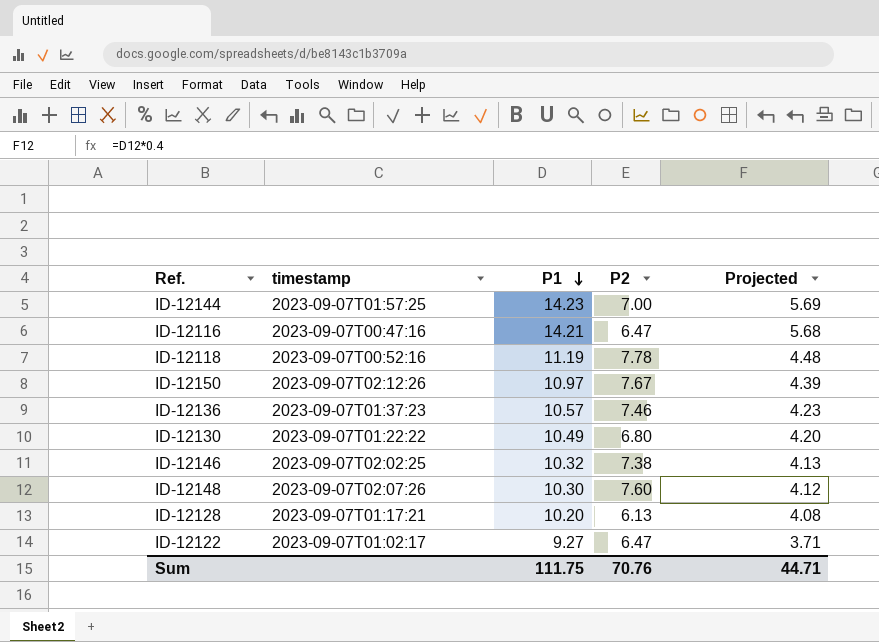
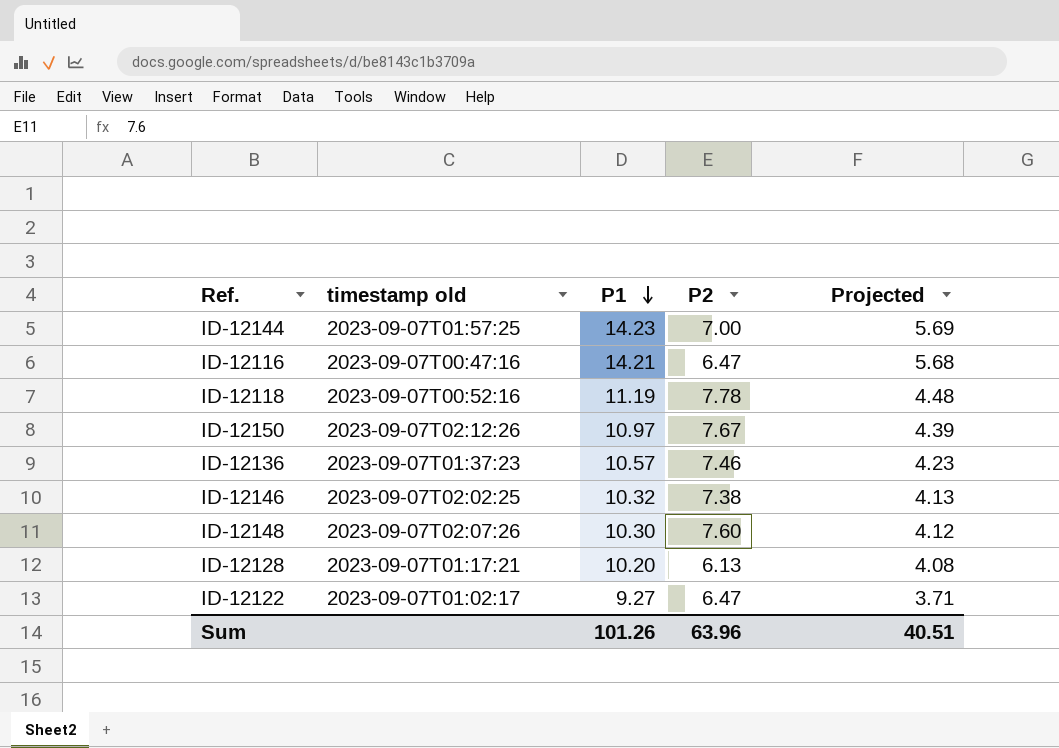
column name: timestamp -> timestamp old
row ID-12130: 2023-09-07T01:22:22 | 10.49 | 6.80 | 4.20 -> none
Sum | P1: 111.75 -> 101.26
Sum | P2: 70.76 -> 63.96
Sum | Projected: 44.71 -> 40.51

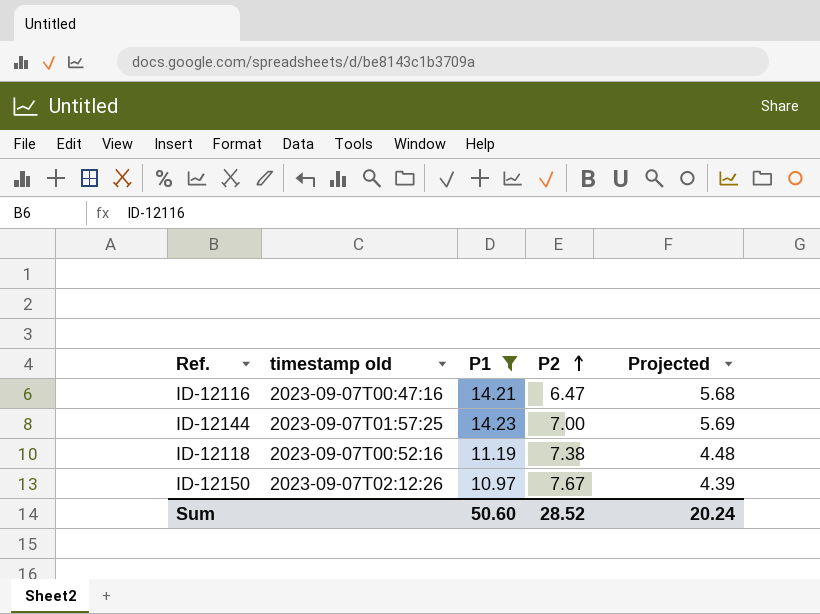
filter: none -> P1 >= 10.97
row order: P1 descending -> P2 ascending
ID-12118 | P2: 7.78 -> 7.38
Sum | P1: 101.26 -> 50.60
Sum | P2: 63.96 -> 28.52
Sum | Projected: 40.51 -> 20.24

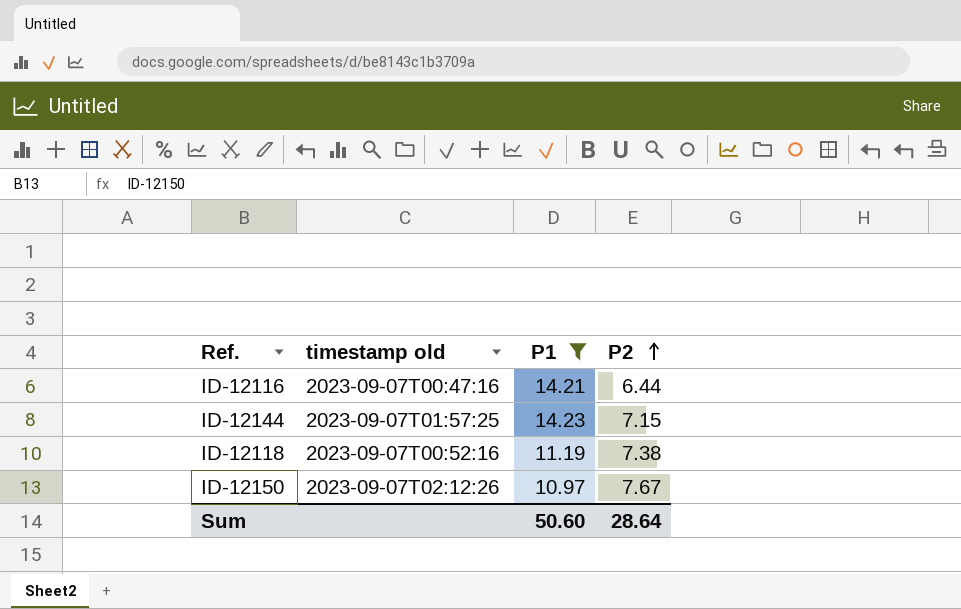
column Projected | formula: [P1] * 0.4 -> none
ID-12116 | P2: 6.47 -> 6.44
ID-12144 | P2: 7.00 -> 7.15
Sum | P2: 28.52 -> 28.64

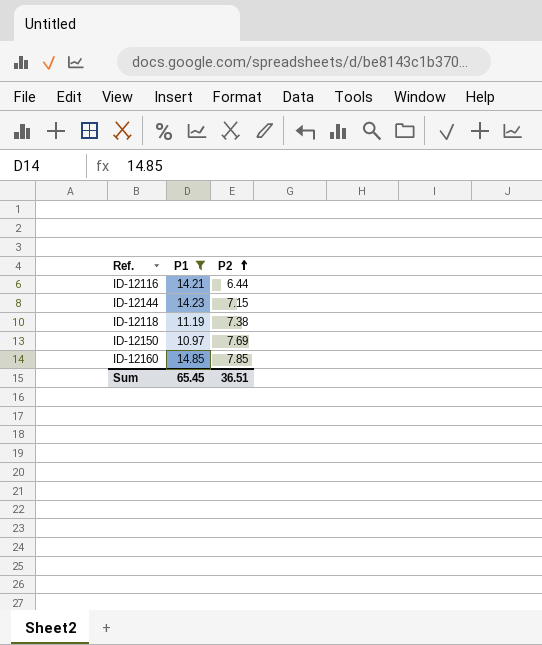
column timestamp old | position: 2 -> none
ID-12150 | P2: 7.67 -> 7.69
row ID-12160: none -> 14.85 | 7.85
Sum | P1: 50.60 -> 65.45
Sum | P2: 28.64 -> 36.51

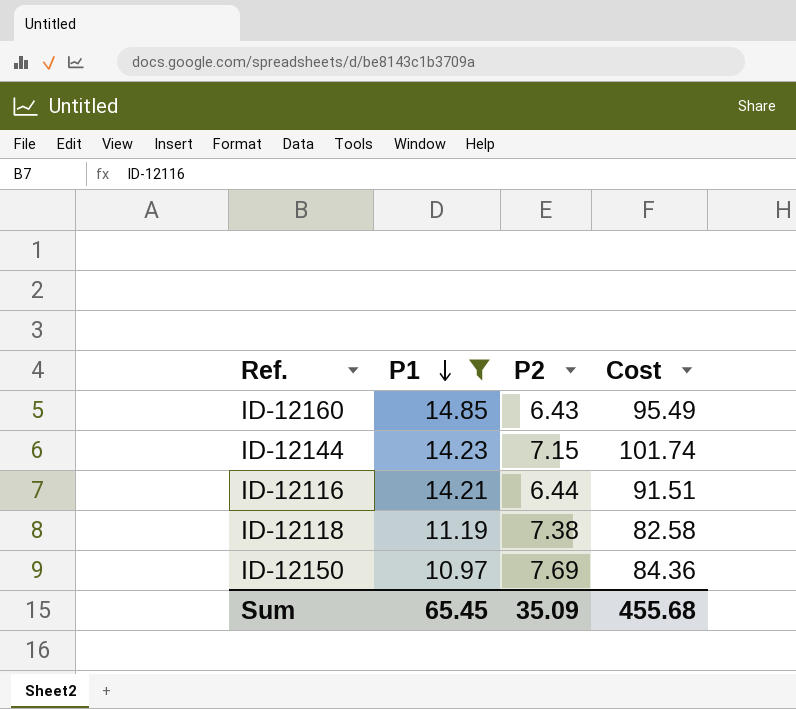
row order: P2 ascending -> P1 descending
column Cost | formula: none -> [P1] * [P2]
ID-12160 | P2: 7.85 -> 6.43
Sum | P2: 36.51 -> 35.09

